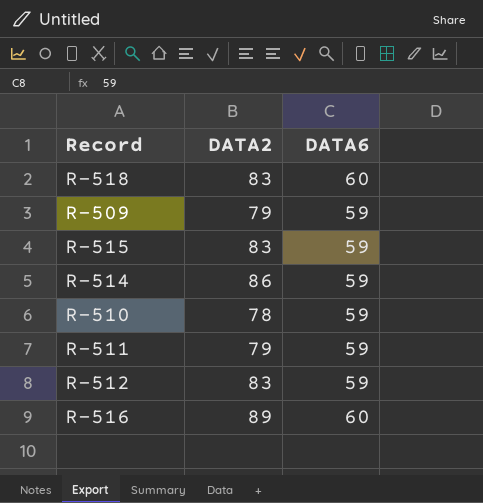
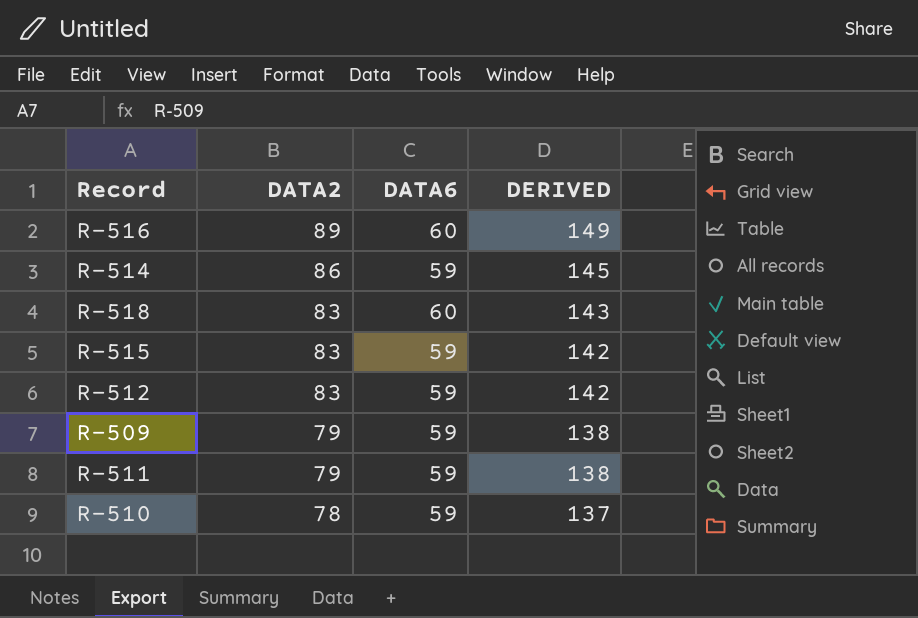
row order: none -> DATA2 descending
column DERIVED | formula: none -> [DATA2] + [DATA6]

